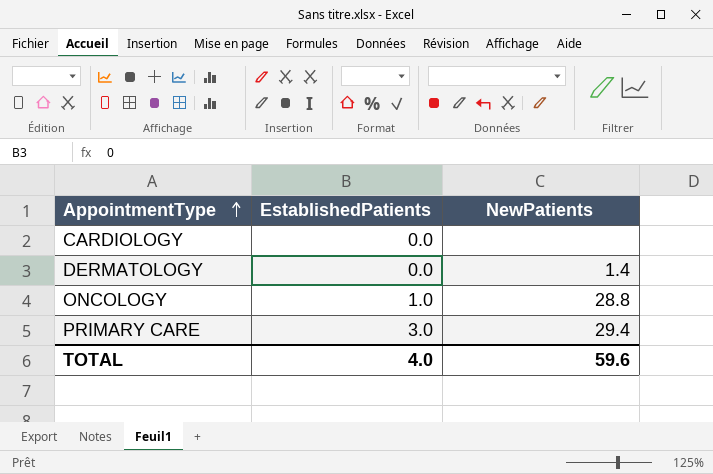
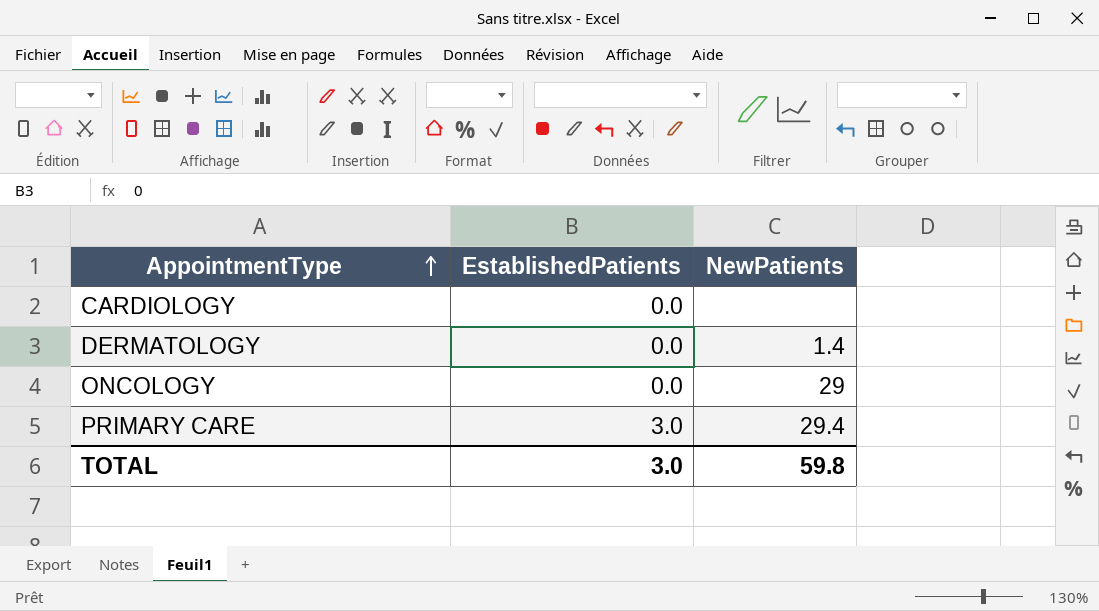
ONCOLOGY | EstablishedPatients: 1.0 -> 0.0
ONCOLOGY | NewPatients: 28.8 -> 29
TOTAL | EstablishedPatients: 4.0 -> 3.0
TOTAL | NewPatients: 59.6 -> 59.8

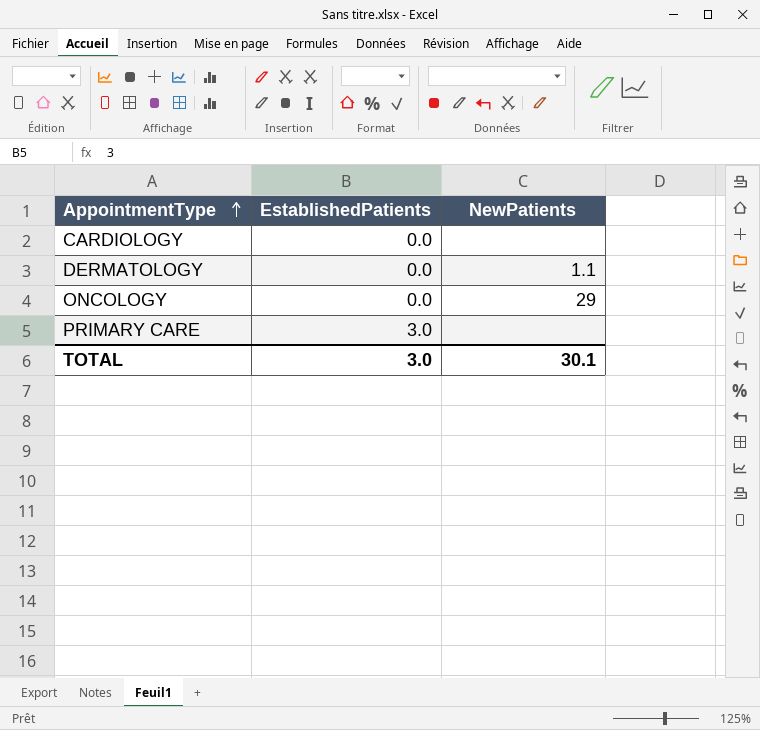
DERMATOLOGY | NewPatients: 1.4 -> 1.1
PRIMARY CARE | NewPatients: 29.4 -> none
TOTAL | NewPatients: 59.8 -> 30.1

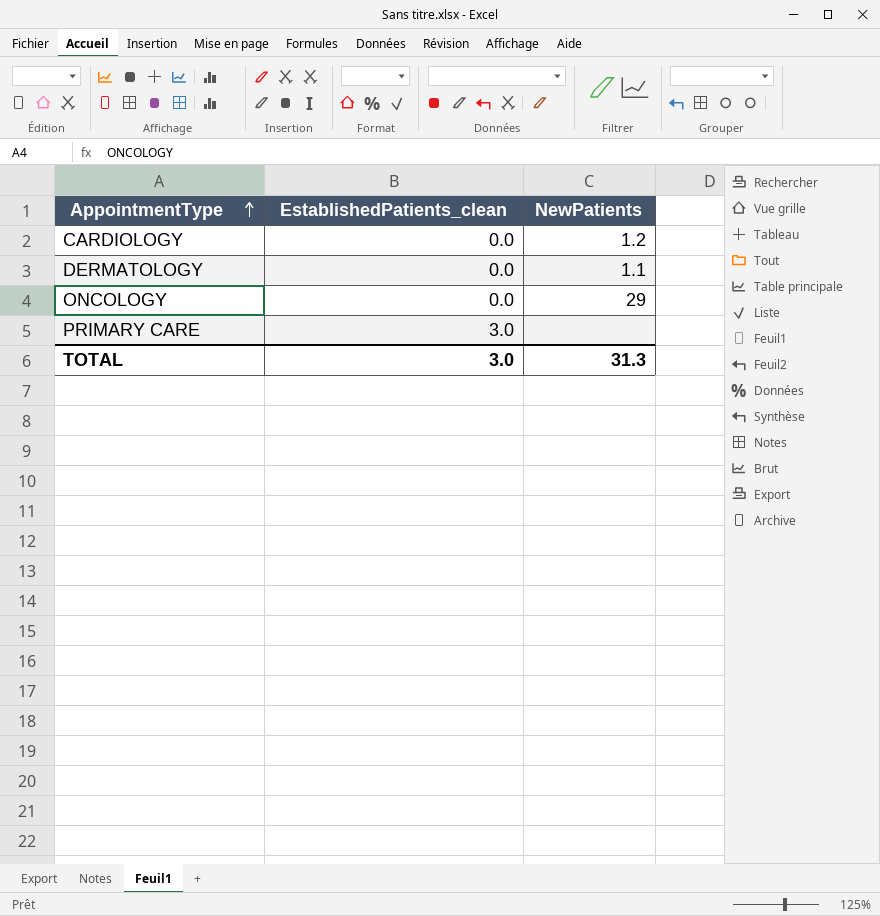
column name: EstablishedPatients -> EstablishedPatients_clean
CARDIOLOGY | NewPatients: none -> 1.2
TOTAL | NewPatients: 30.1 -> 31.3

